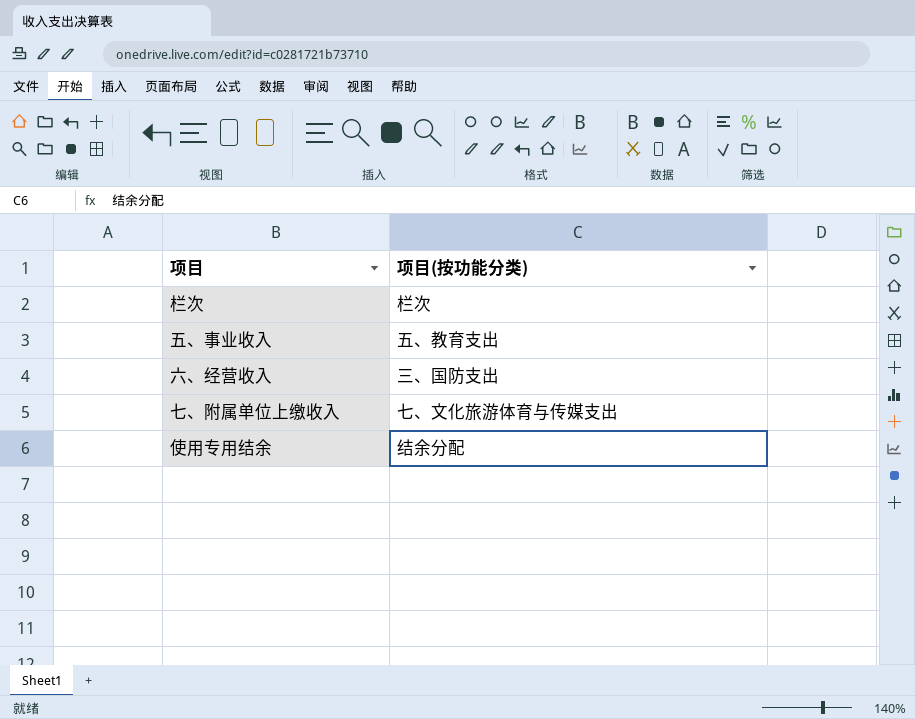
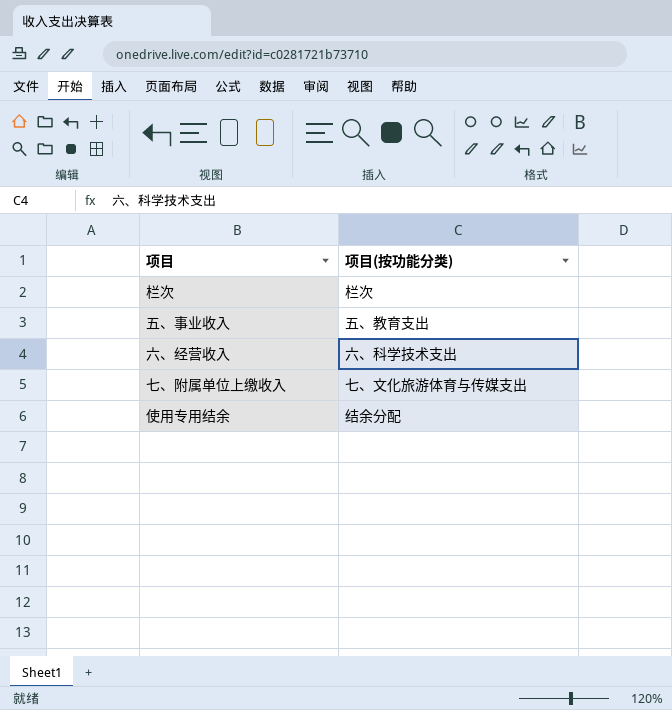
六、经营收入 | 项目(按功能分类): 三、国防支出 -> 六、科学技术支出

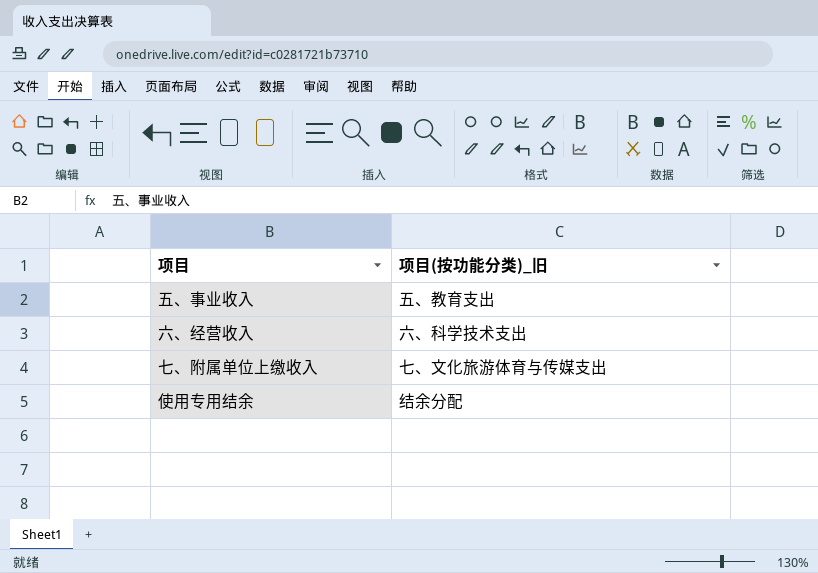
column name: 项目(按功能分类) -> 项目(按功能分类)_旧
row 栏次: 栏次 -> none

